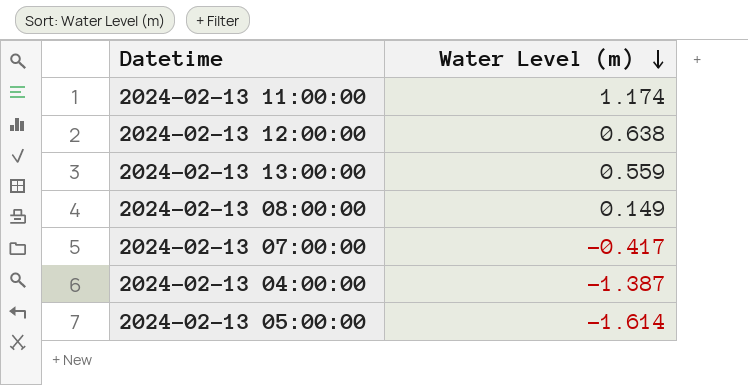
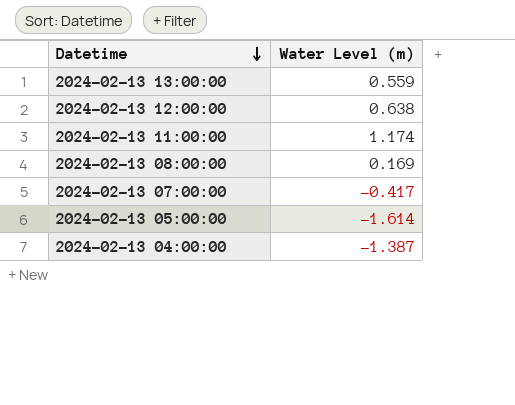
row order: Water Level (m) descending -> Datetime descending
2024-02-13 08:00:00 | Water Level (m): 0.149 -> 0.169

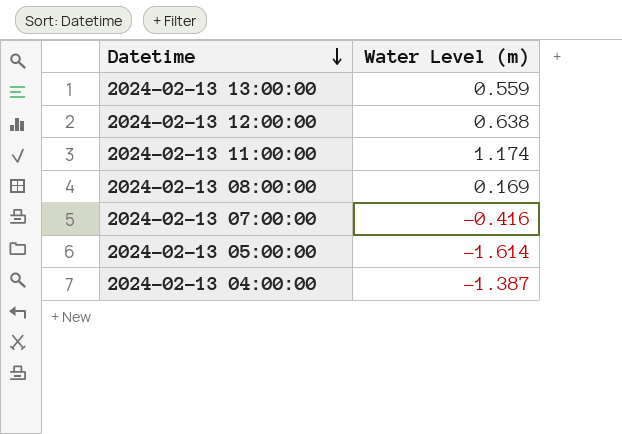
2024-02-13 07:00:00 | Water Level (m): -0.417 -> -0.416

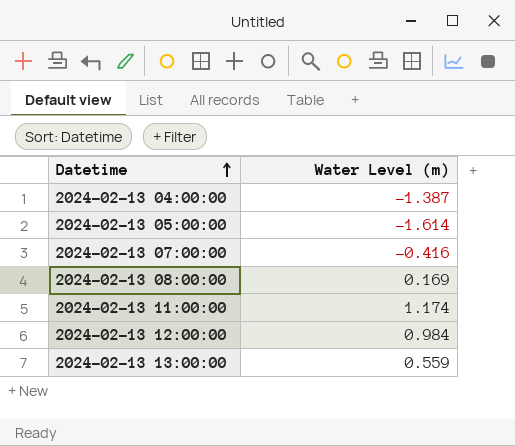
row order: Datetime descending -> Datetime ascending
2024-02-13 12:00:00 | Water Level (m): 0.638 -> 0.984

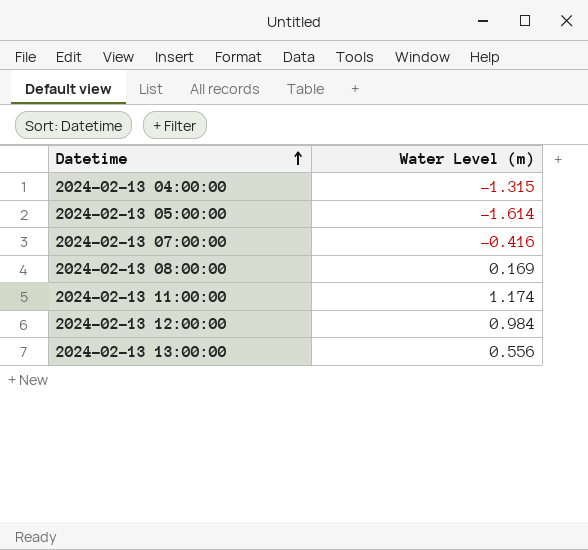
2024-02-13 04:00:00 | Water Level (m): -1.387 -> -1.315
2024-02-13 13:00:00 | Water Level (m): 0.559 -> 0.556

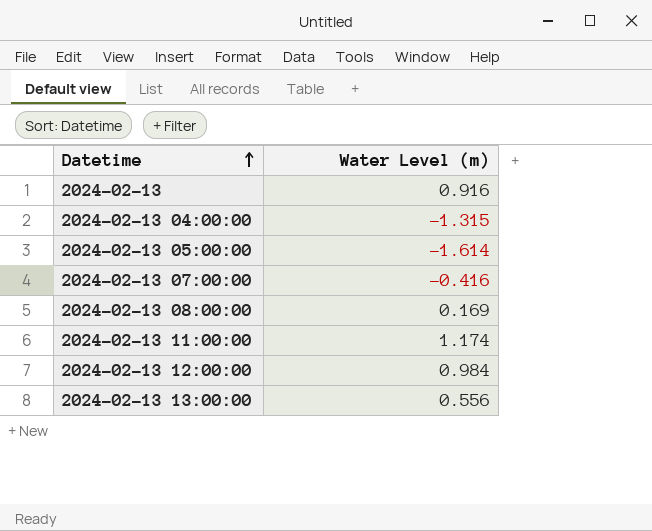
row 2024-02-13: none -> 0.916

